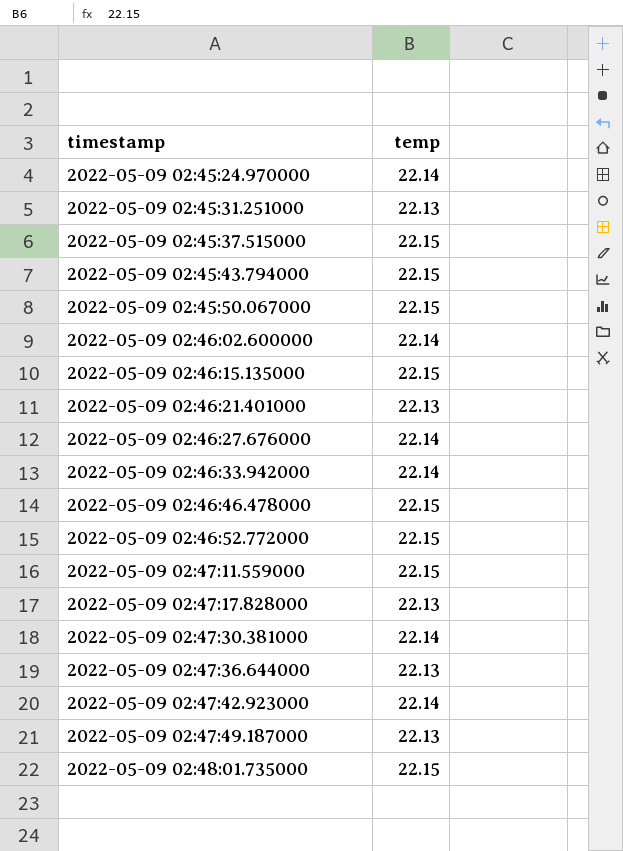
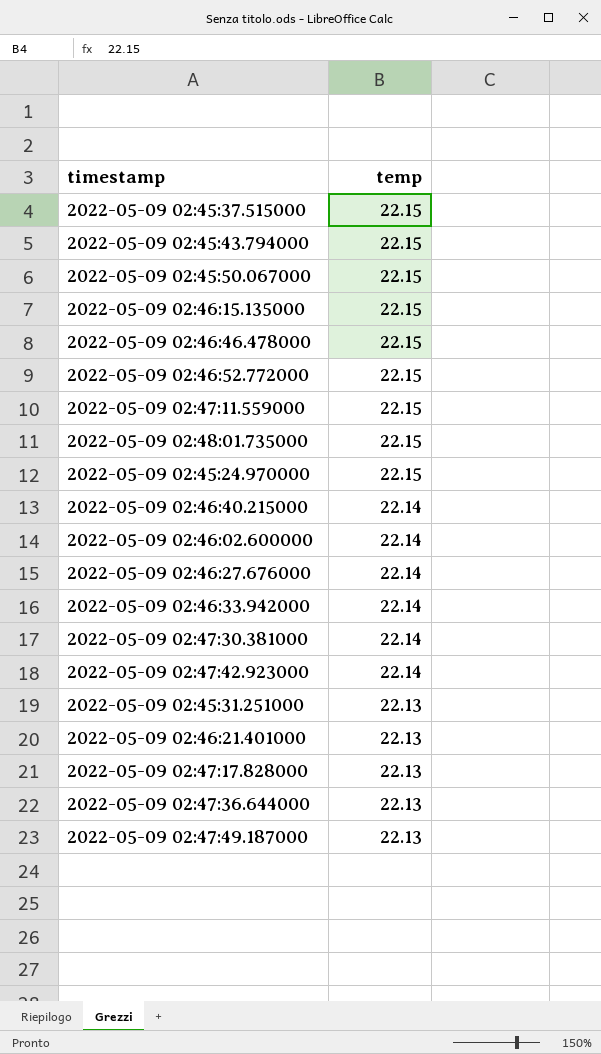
row order: timestamp ascending -> temp descending
2022-05-09 02:45:24.970000 | temp: 22.14 -> 22.15
row 2022-05-09 02:46:40.215000: none -> 22.14

